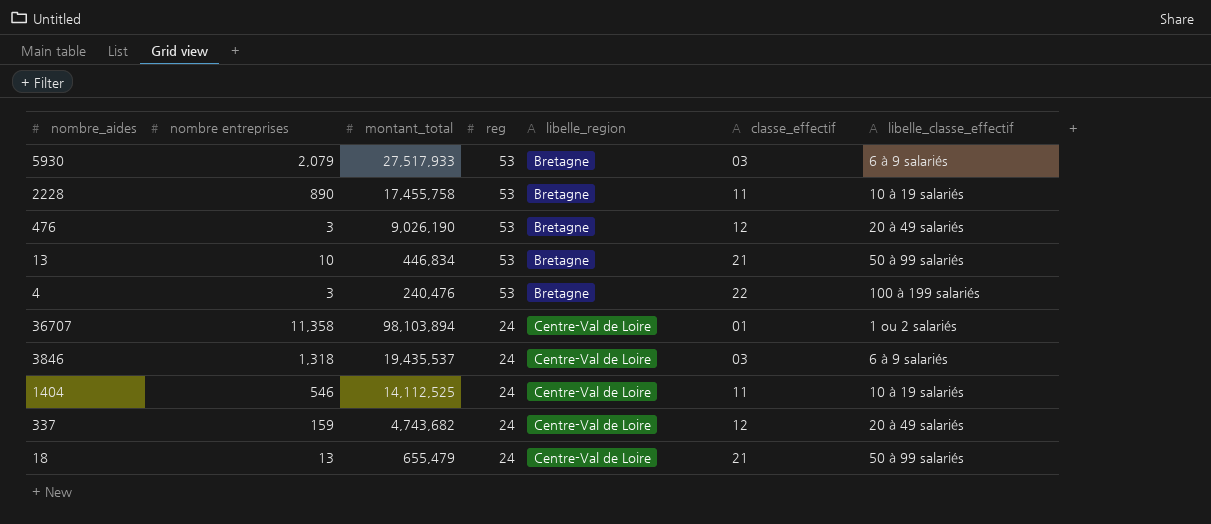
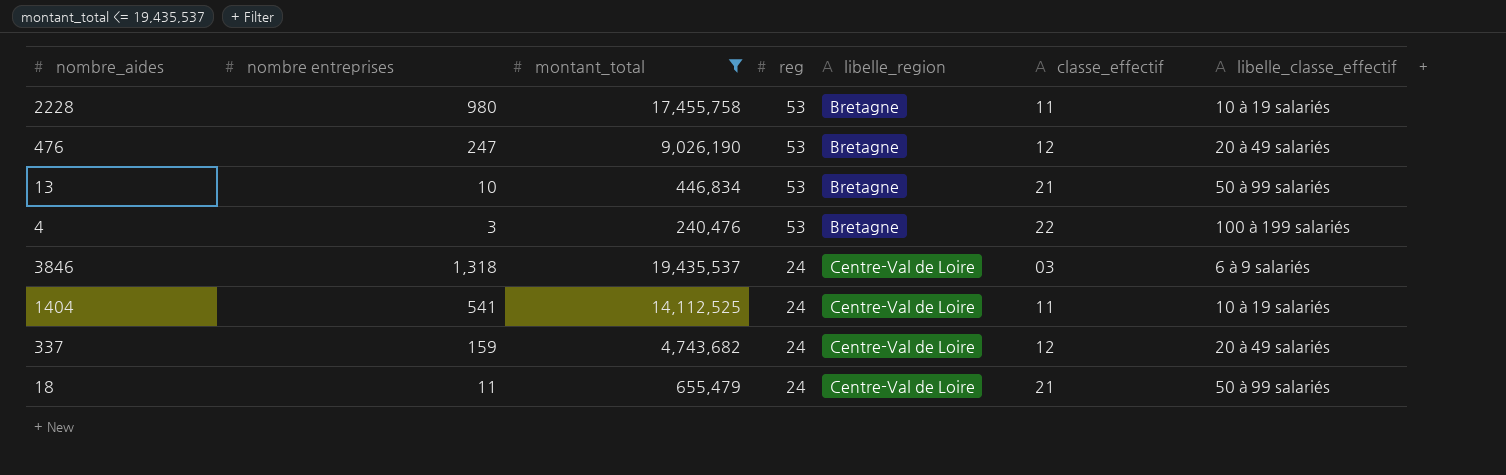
filter: none -> montant_total <= 19,435,537
2228 | nombre entreprises: 890 -> 980
476 | nombre entreprises: 3 -> 247
1404 | nombre entreprises: 546 -> 541
18 | nombre entreprises: 13 -> 11

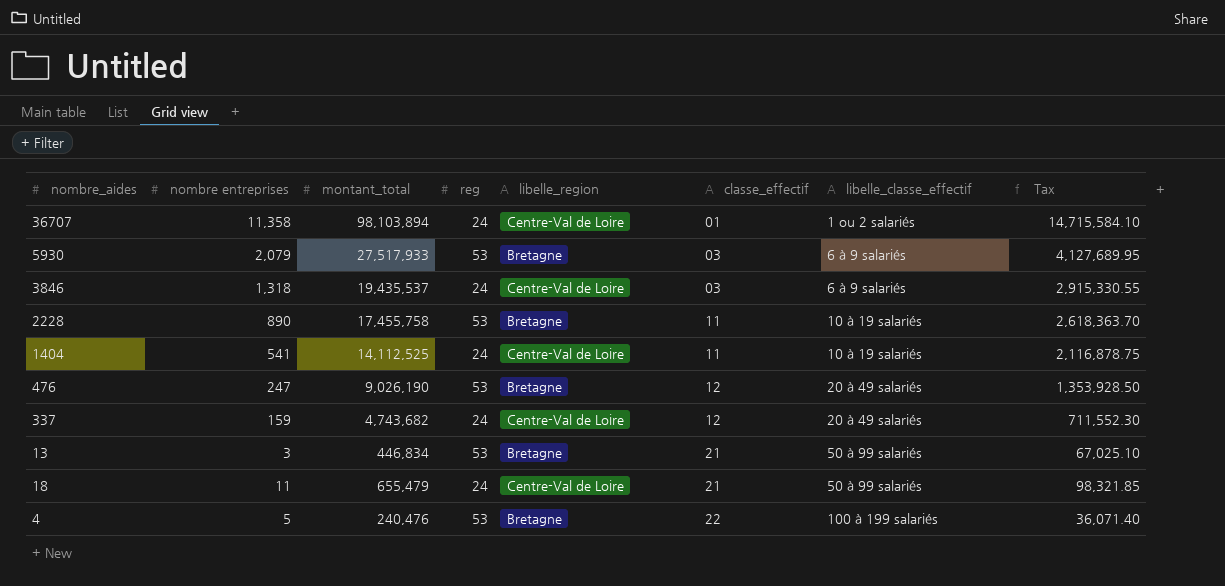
filter: montant_total <= 19,435,537 -> none
row order: reg descending -> classe_effectif ascending
column Tax | formula: none -> [montant_total] * 0.15
2228 | nombre entreprises: 980 -> 890
13 | nombre entreprises: 10 -> 3
4 | nombre entreprises: 3 -> 5

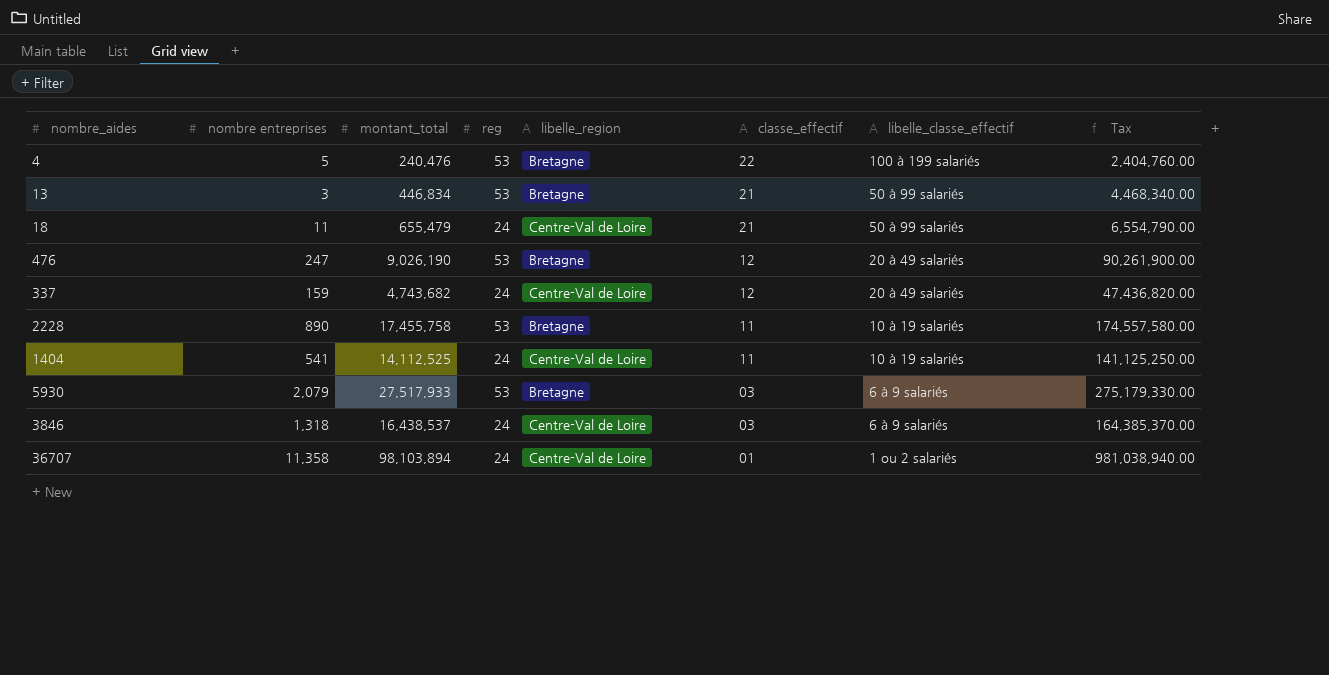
row order: classe_effectif ascending -> classe_effectif descending
column Tax | formula: [montant_total] * 0.15 -> [montant_total] * 10
3846 | montant_total: 19,435,537 -> 16,438,537

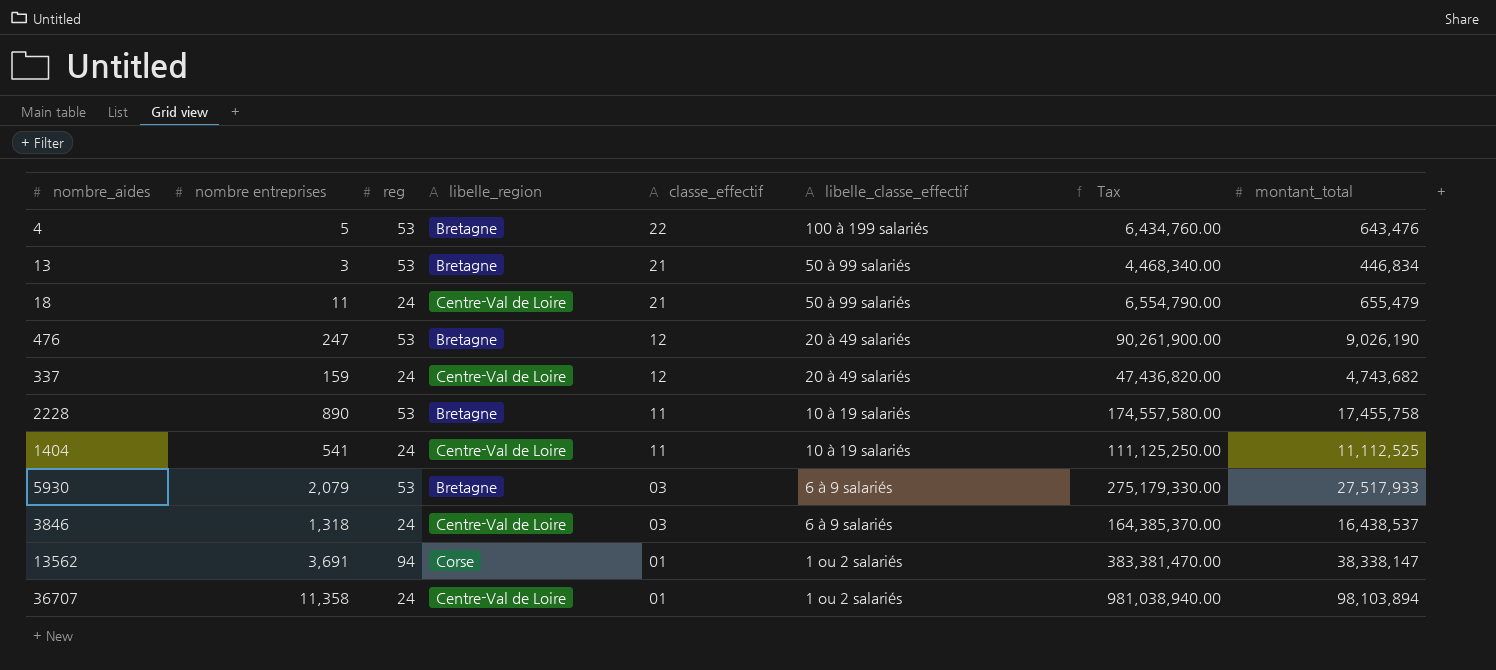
column montant_total | position: 3 -> 8
4 | Tax: 2,404,760.00 -> 6,434,760.00
4 | montant_total: 240,476 -> 643,476
1404 | Tax: 141,125,250.00 -> 111,125,250.00
1404 | montant_total: 14,112,525 -> 11,112,525
row 13562: none -> 3,691 | 94 | Corse | 01 | 1 ou 2 salariés | 383,381,470.00 | 38,338,147

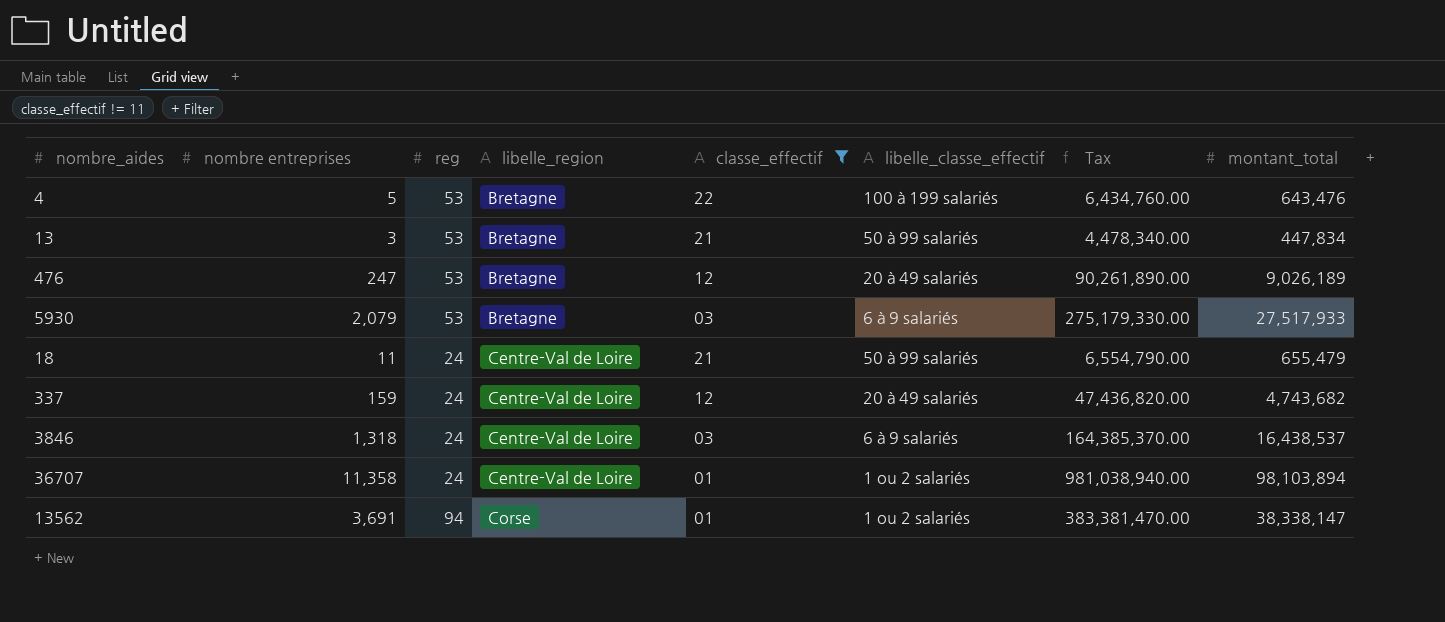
filter: none -> classe_effectif != 11
row order: classe_effectif descending -> libelle_region ascending
13 | Tax: 4,468,340.00 -> 4,478,340.00
13 | montant_total: 446,834 -> 447,834
476 | Tax: 90,261,900.00 -> 90,261,890.00
476 | montant_total: 9,026,190 -> 9,026,189

